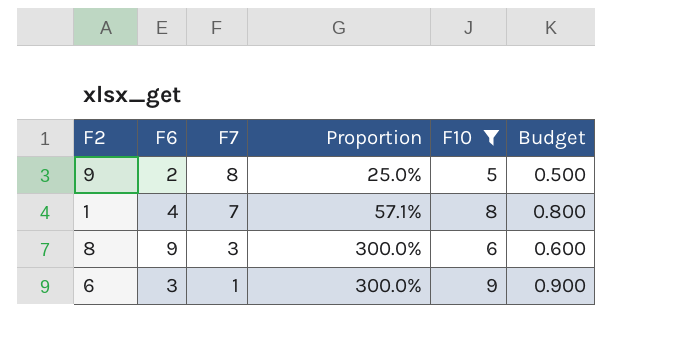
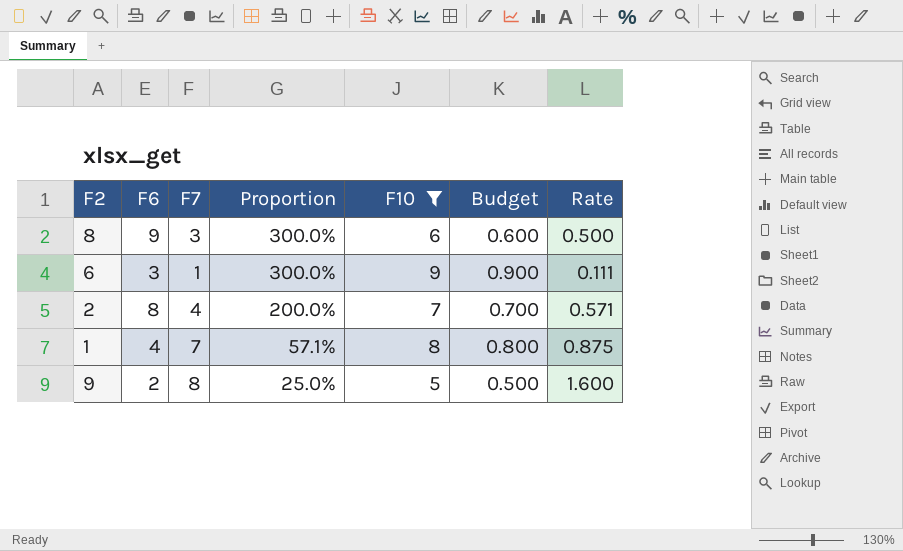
row order: F7 descending -> Proportion descending
column Rate | formula: none -> [F7] / [F10]
row 2: none -> 8 | 4 | 200.0% | 7 | 0.700 | 0.571

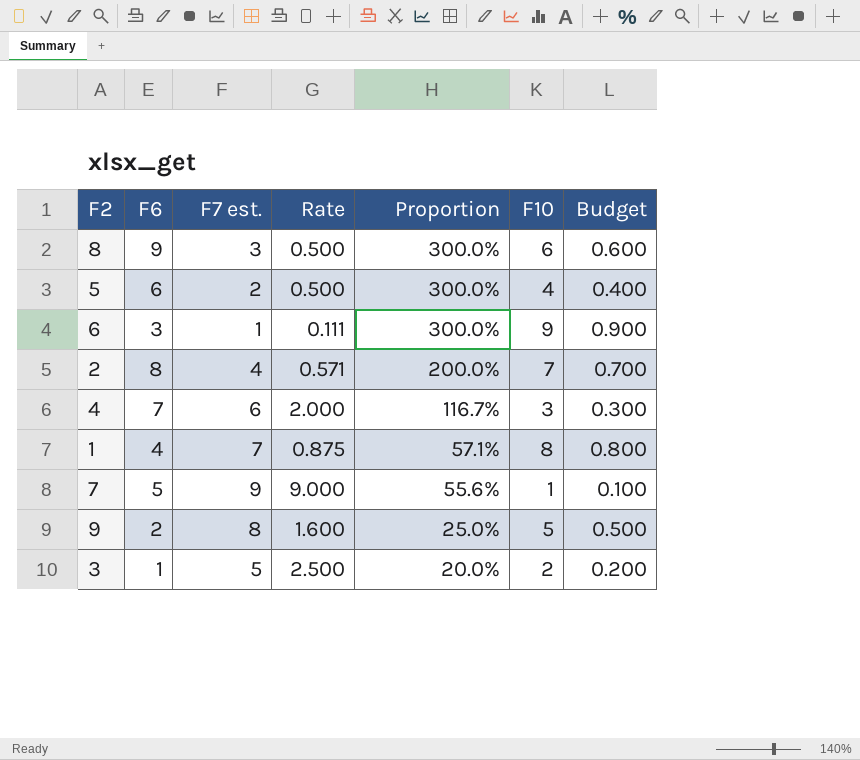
filter: F10 >= 5 -> none
column name: F7 -> F7 est.
column Rate | position: 7 -> 4

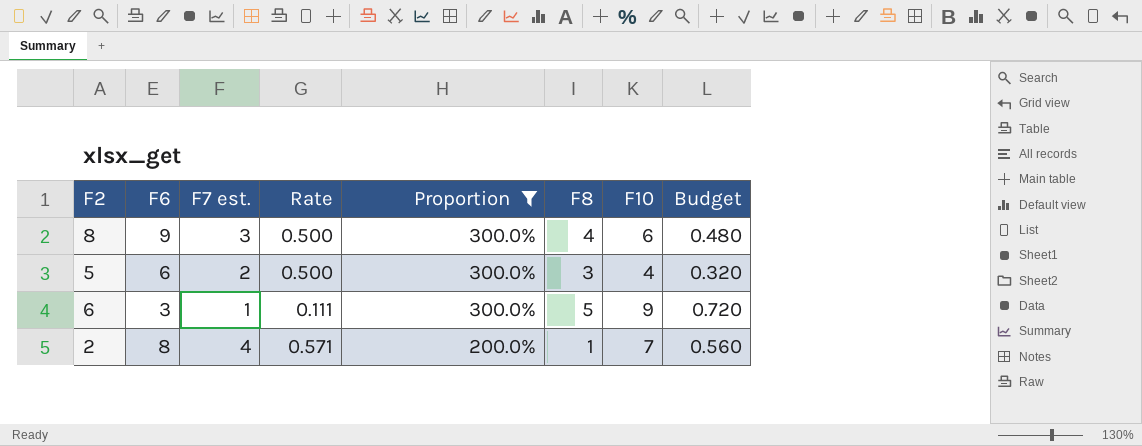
filter: none -> Proportion >= 200.0%
column F8 | position: none -> 6
column Budget | formula: [F10] * 0.1 -> [F10] * 0.08

